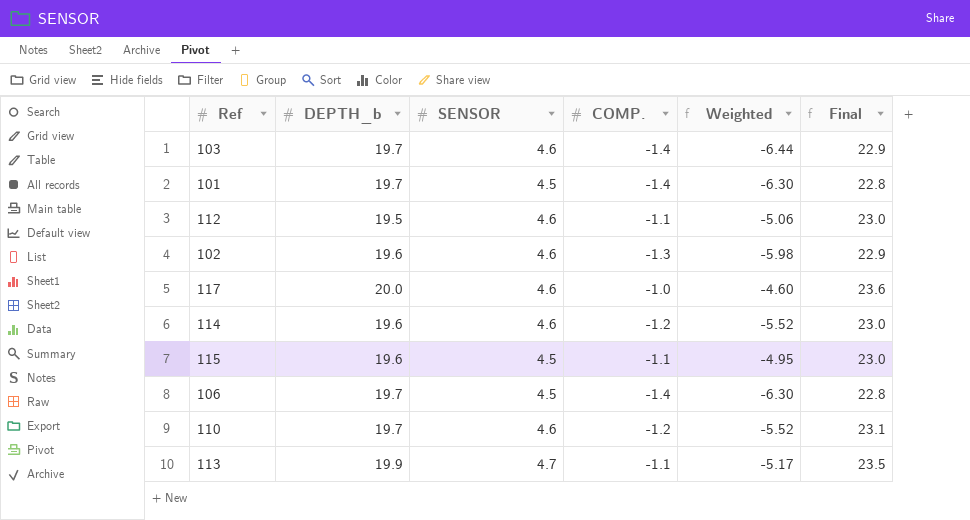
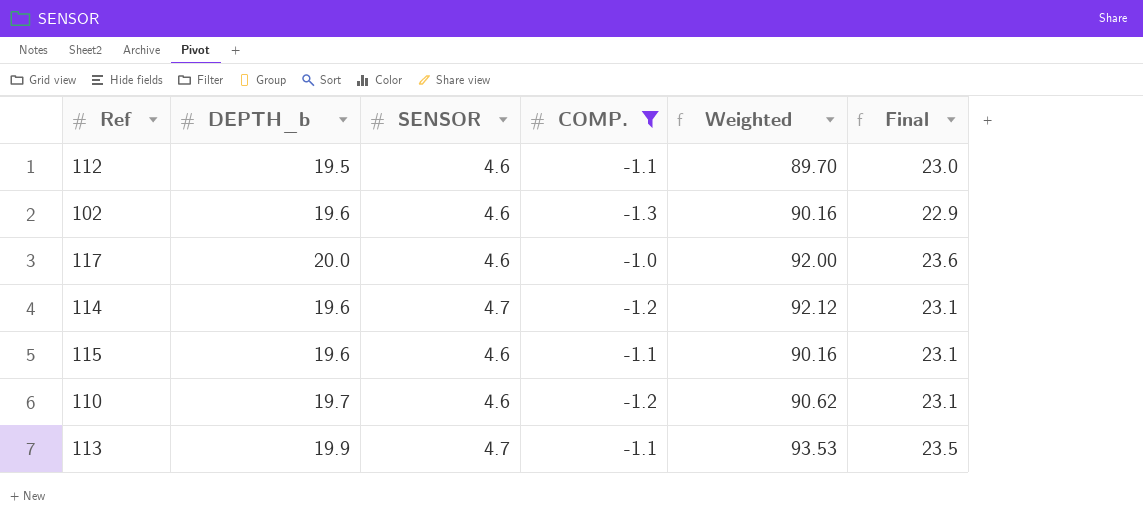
filter: none -> COMP. != -1.4
column Weighted | formula: [SENSOR] * [COMP.] -> [DEPTH_b] * [SENSOR]
114 | SENSOR: 4.6 -> 4.7
114 | Final: 23.0 -> 23.1
115 | SENSOR: 4.5 -> 4.6
115 | Final: 23.0 -> 23.1

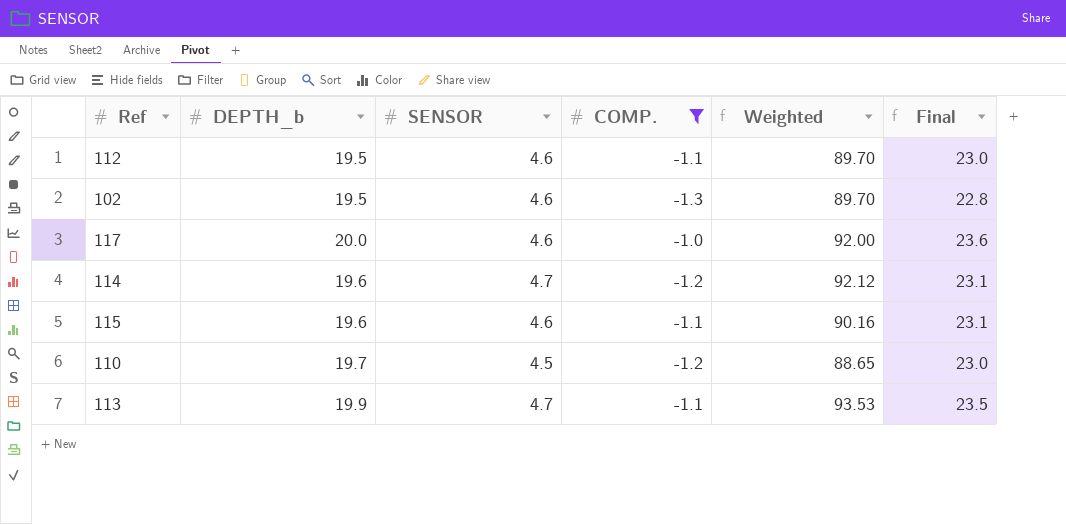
102 | DEPTH_b: 19.6 -> 19.5
102 | Weighted: 90.16 -> 89.70
102 | Final: 22.9 -> 22.8
110 | SENSOR: 4.6 -> 4.5
110 | Weighted: 90.62 -> 88.65
110 | Final: 23.1 -> 23.0

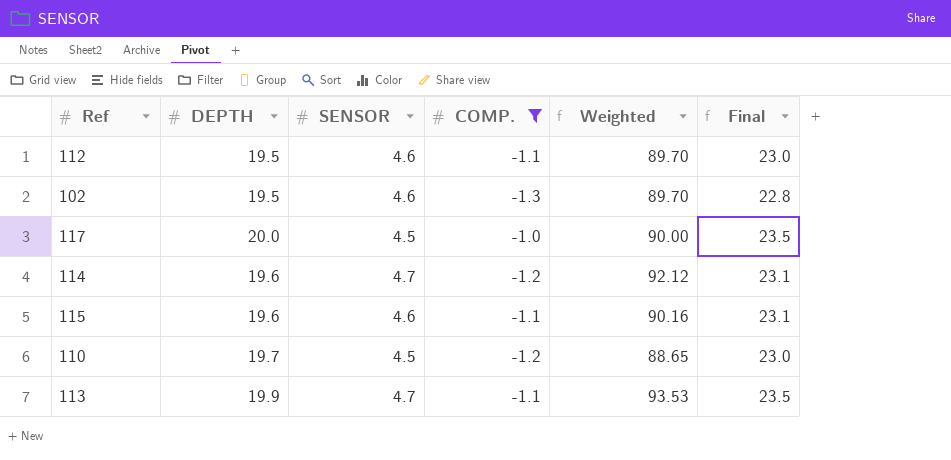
column name: DEPTH_b -> DEPTH
117 | SENSOR: 4.6 -> 4.5
117 | Weighted: 92.00 -> 90.00
117 | Final: 23.6 -> 23.5

